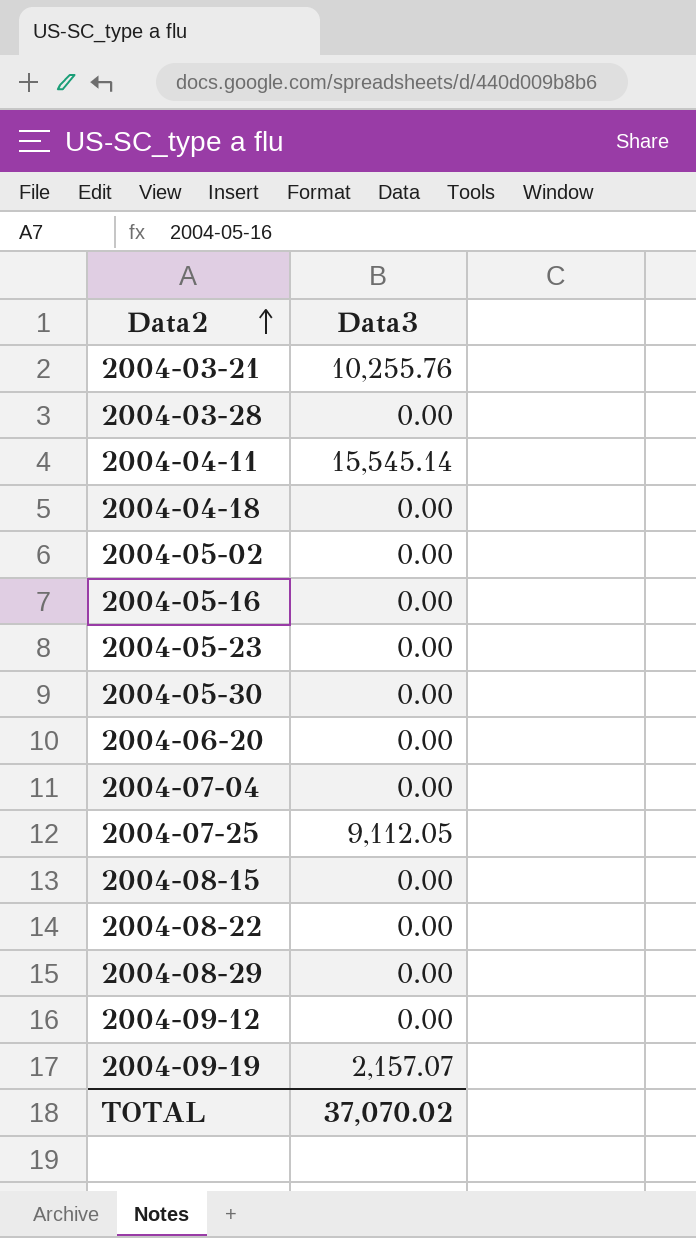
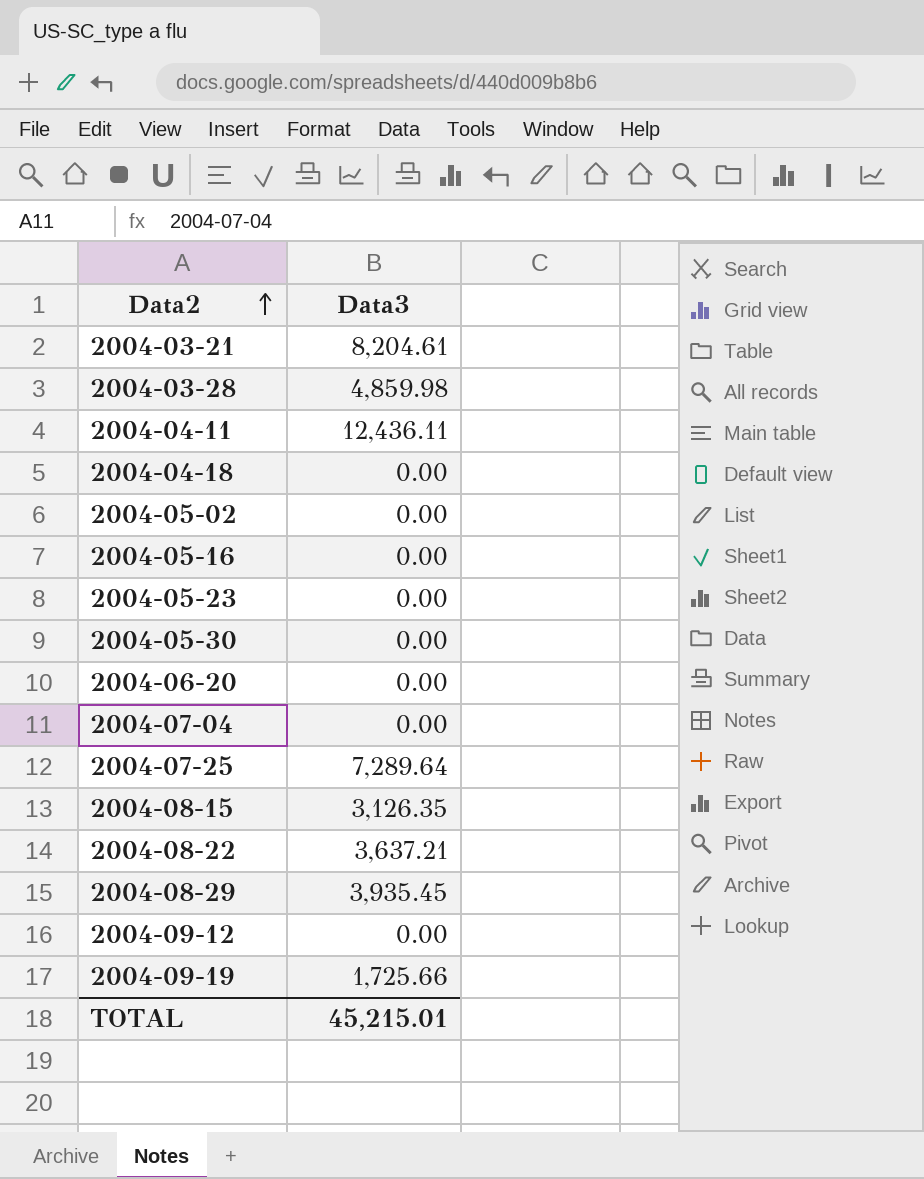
2004-03-21 | Data3: 10,255.76 -> 8,204.61
2004-03-28 | Data3: 0.00 -> 4,859.98
2004-04-11 | Data3: 15,545.14 -> 12,436.11
2004-07-25 | Data3: 9,112.05 -> 7,289.64
2004-08-15 | Data3: 0.00 -> 3,126.35
2004-08-22 | Data3: 0.00 -> 3,637.21
2004-08-29 | Data3: 0.00 -> 3,935.45
2004-09-19 | Data3: 2,157.07 -> 1,725.66
TOTAL | Data3: 37,070.02 -> 45,215.01

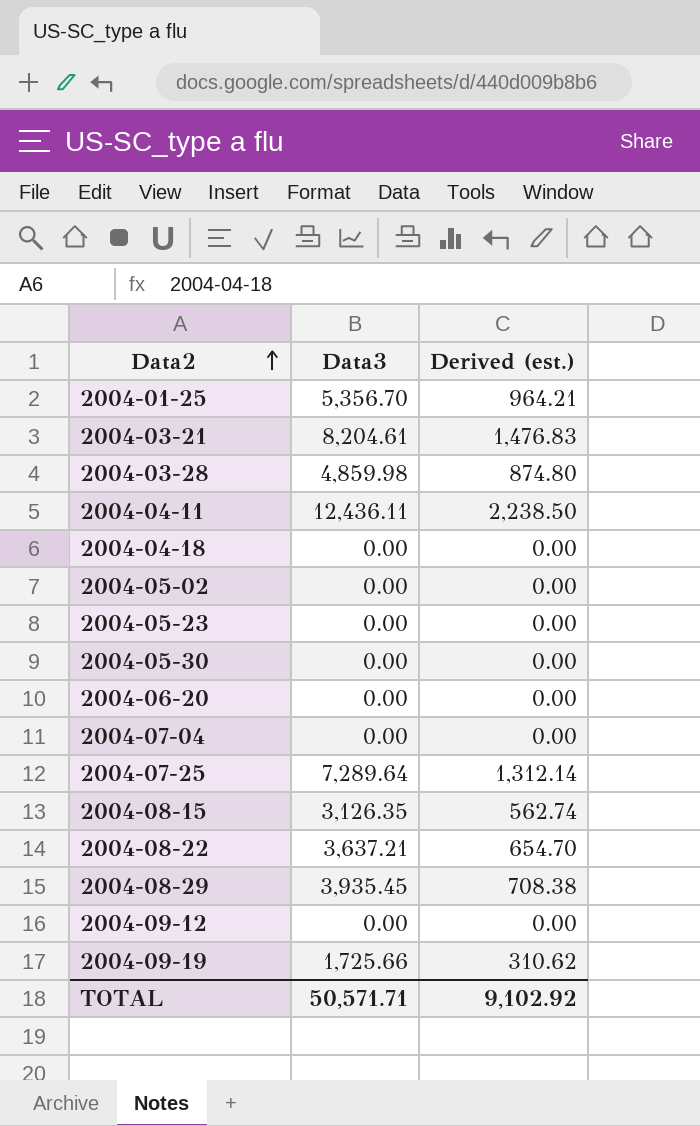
column Derived (est.) | formula: none -> [Data3] * 0.18
row 2004-05-16: 0.00 -> none
row 2004-01-25: none -> 5,356.70 | 964.21
TOTAL | Data3: 45,215.01 -> 50,571.71

